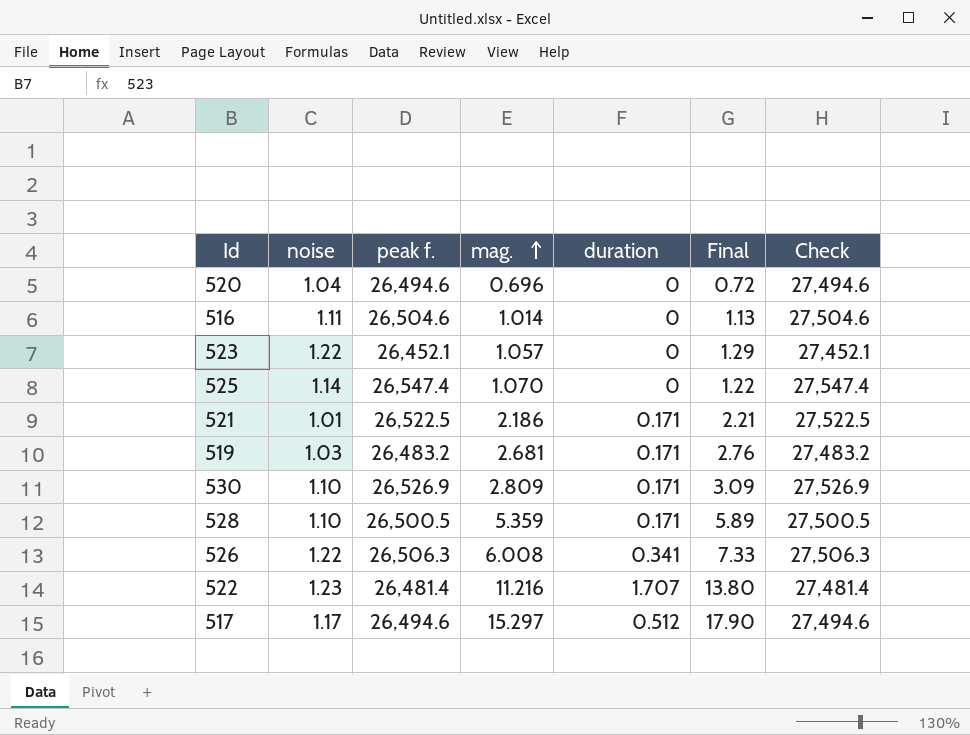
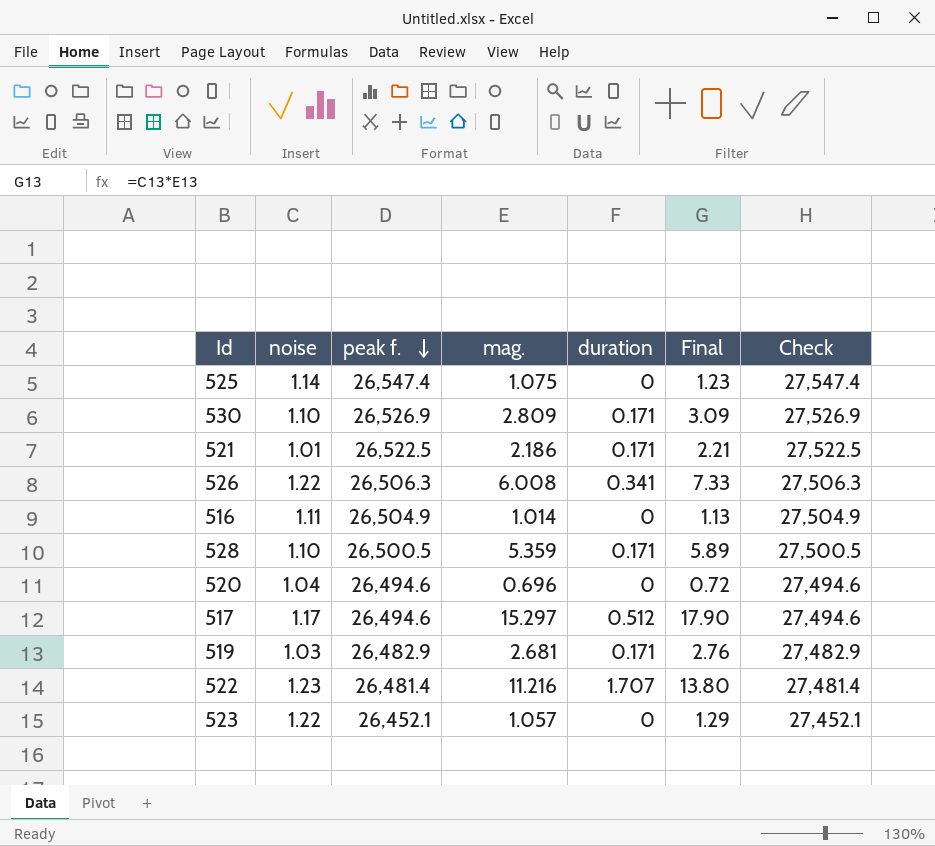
row order: mag. ascending -> peak f. descending
525 | mag.: 1.070 -> 1.075
525 | Final: 1.22 -> 1.23
516 | peak f.: 26,504.6 -> 26,504.9
516 | Check: 27,504.6 -> 27,504.9
519 | peak f.: 26,483.2 -> 26,482.9
519 | Check: 27,483.2 -> 27,482.9

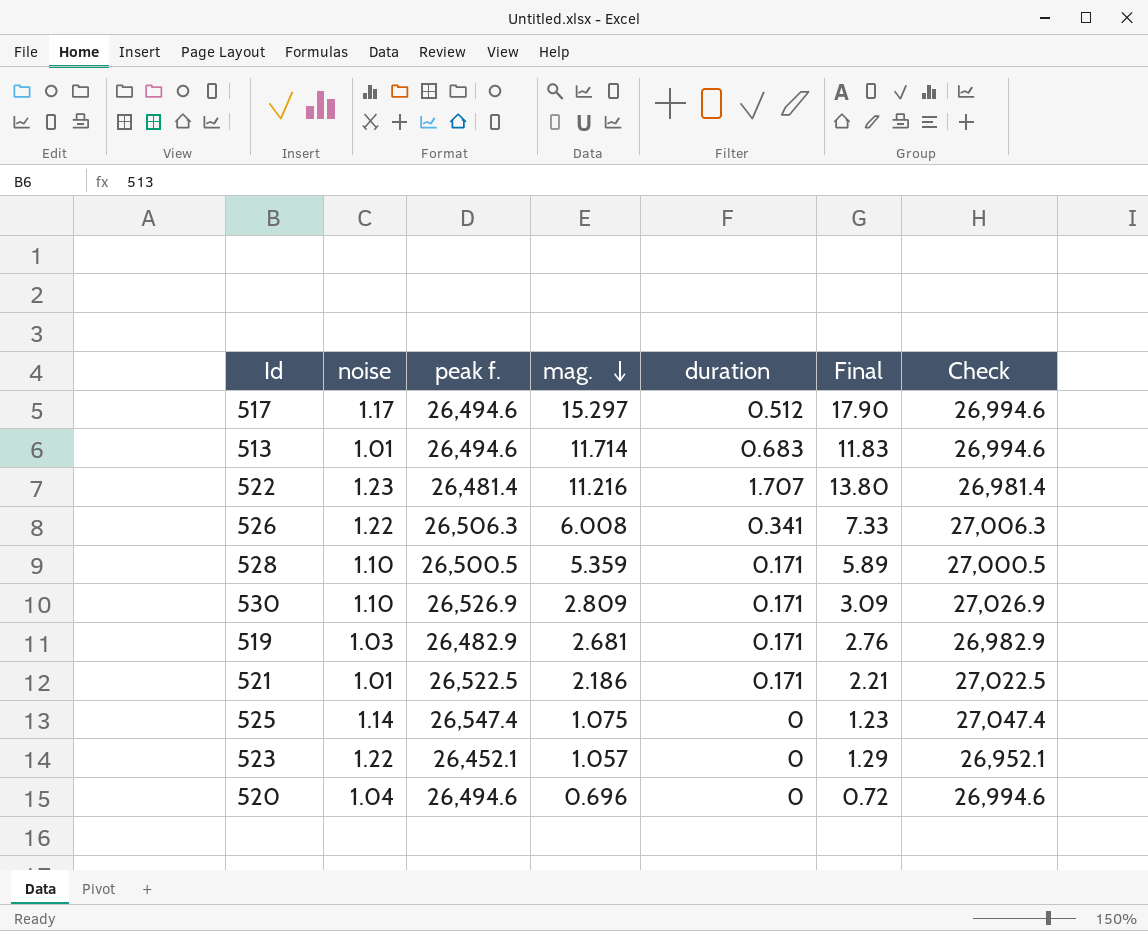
row order: peak f. descending -> mag. descending
column Check | formula: [peak f.] + 1000 -> [peak f.] + 500
row 516: 1.11 | 26,504.9 | 1.014 | 0 | 1.13 | 27,504.9 -> none
row 513: none -> 1.01 | 26,494.6 | 11.714 | 0.683 | 11.83 | 26,994.6

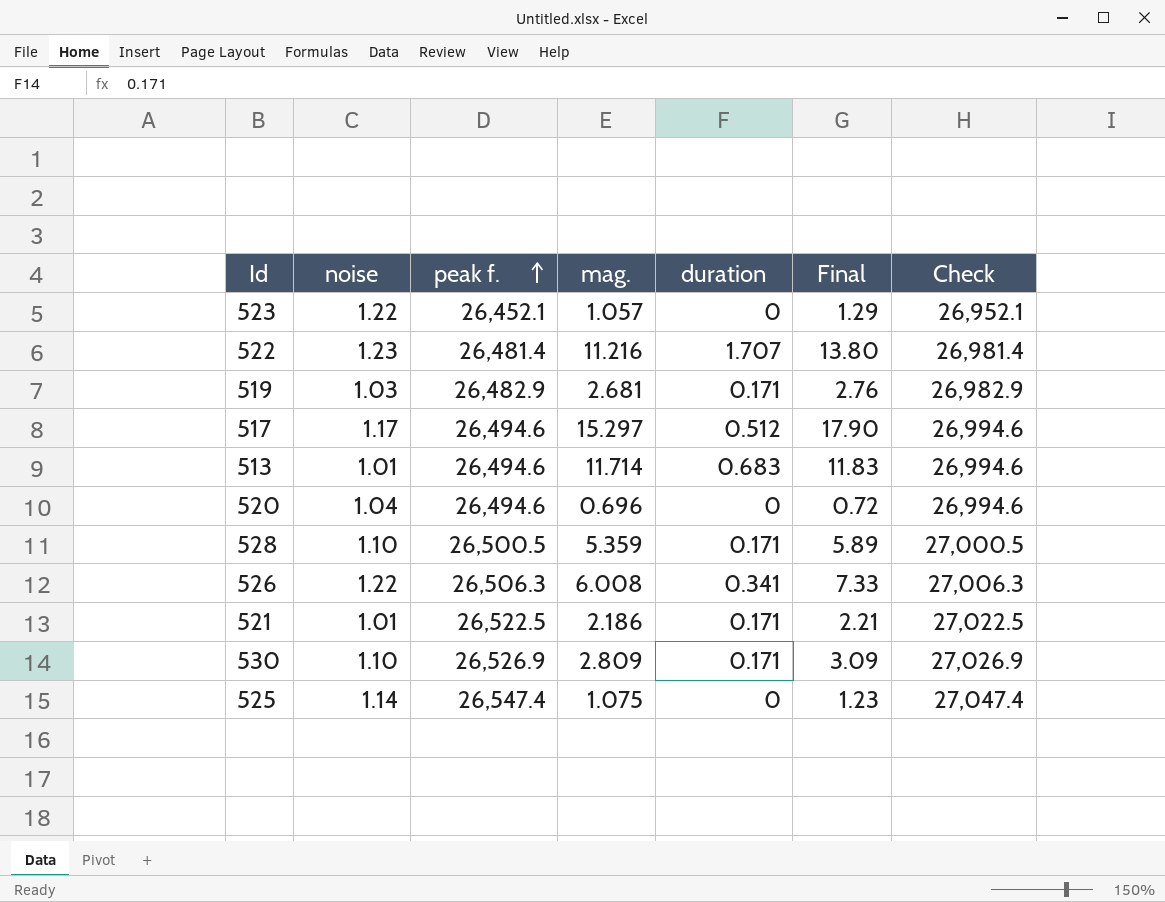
row order: mag. descending -> peak f. ascending

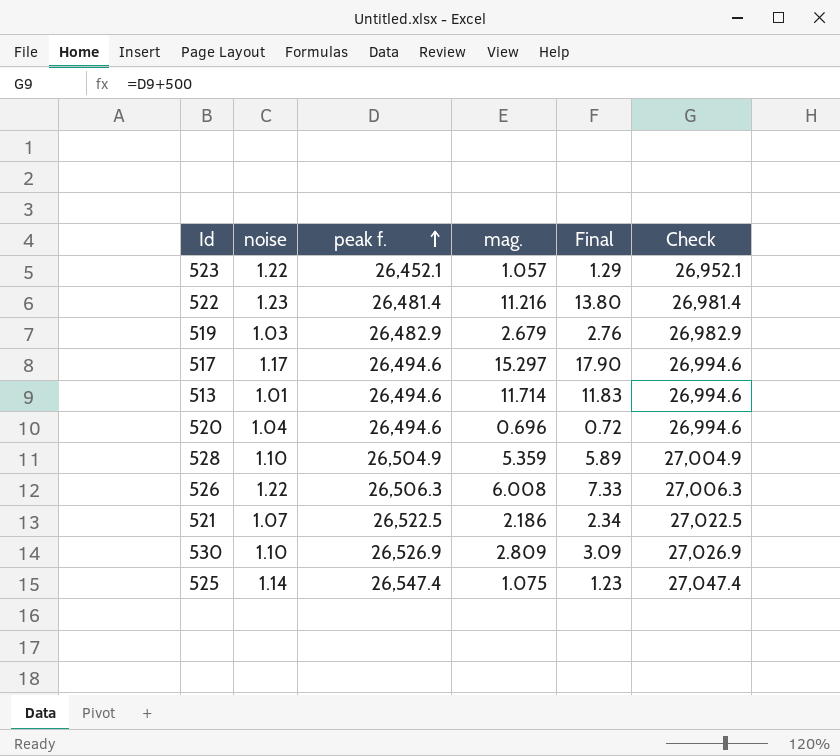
column duration | position: 5 -> none
519 | mag.: 2.681 -> 2.679
528 | peak f.: 26,500.5 -> 26,504.9
528 | Check: 27,000.5 -> 27,004.9
521 | noise: 1.01 -> 1.07
521 | Final: 2.21 -> 2.34

